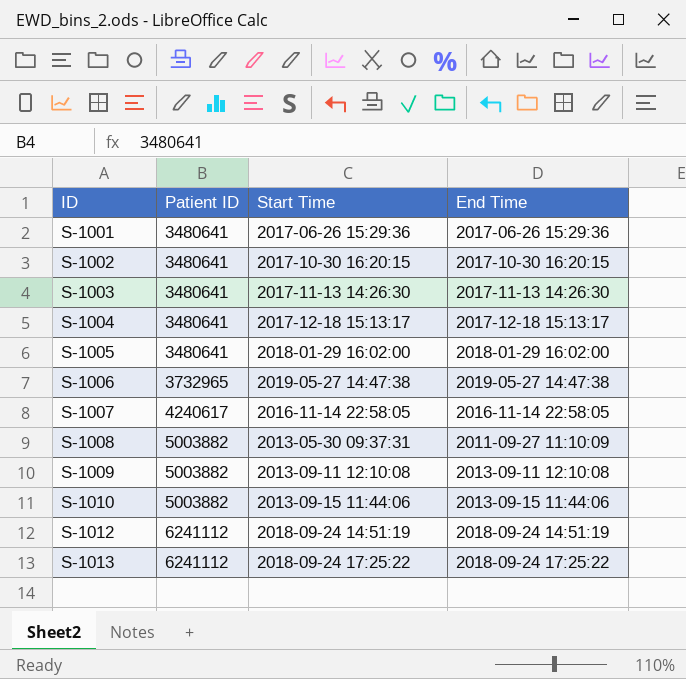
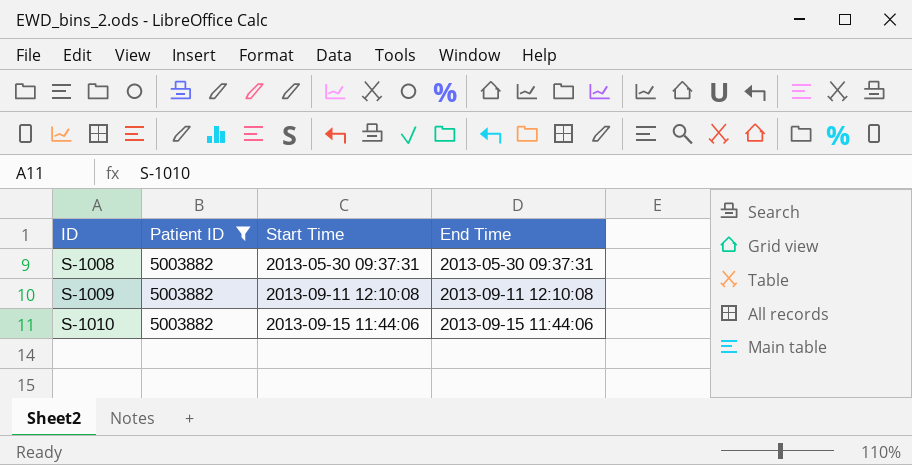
filter: none -> Patient ID = 5003882
S-1008 | End Time: 2011-09-27 11:10:09 -> 2013-05-30 09:37:31

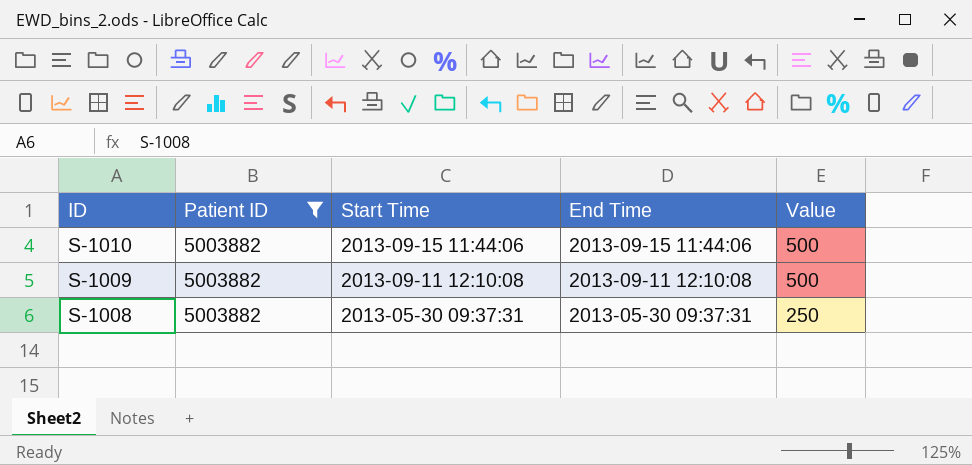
row order: ID ascending -> ID descending
column Value | position: none -> 5

